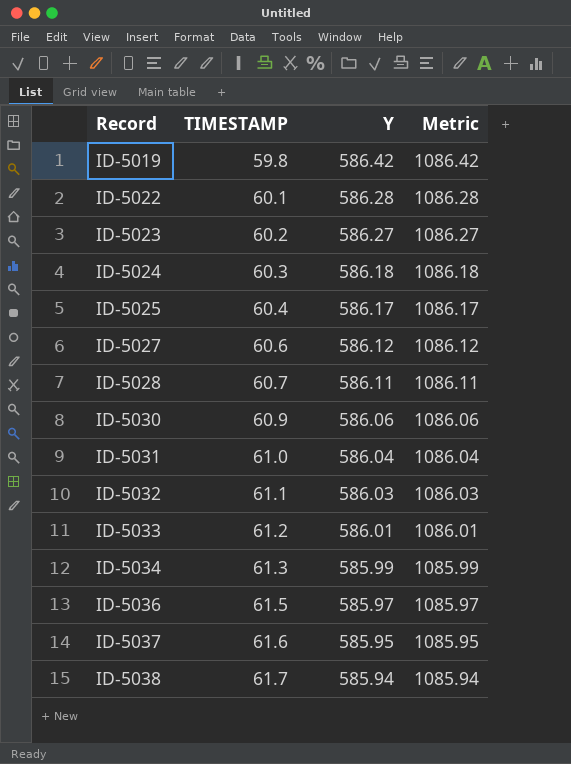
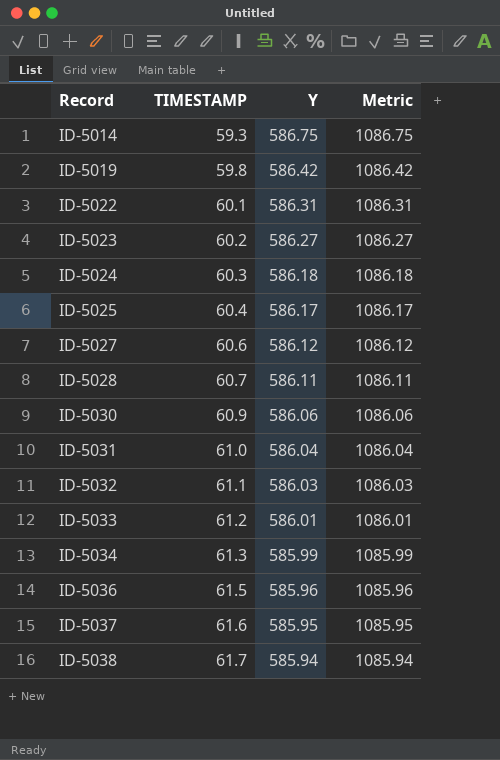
row ID-5014: none -> 59.3 | 586.75 | 1086.75
ID-5022 | Y: 586.28 -> 586.31
ID-5022 | Metric: 1086.28 -> 1086.31
ID-5036 | Y: 585.97 -> 585.96
ID-5036 | Metric: 1085.97 -> 1085.96

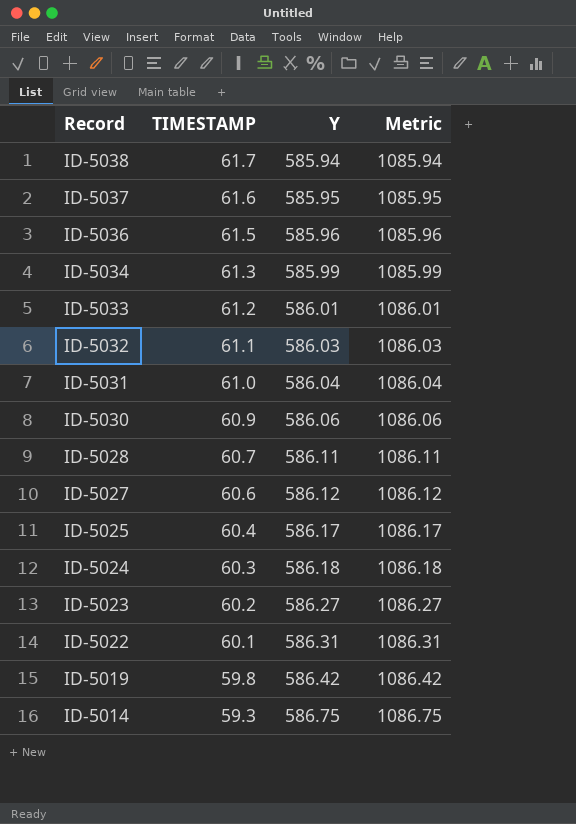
row order: Record ascending -> Record descending

